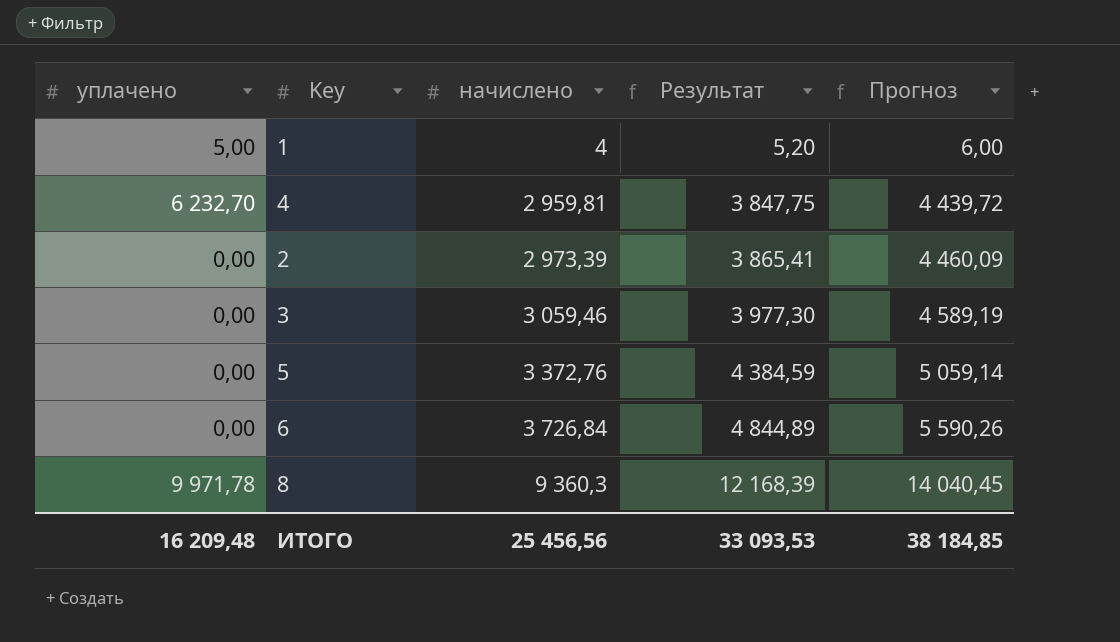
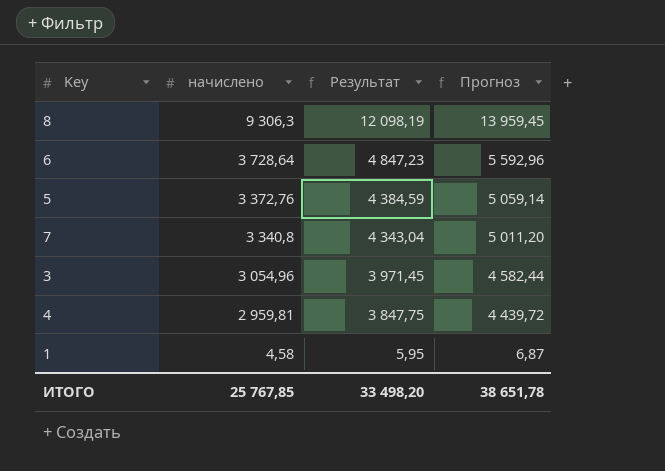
row order: начислено ascending -> начислено descending
column уплачено | position: 1 -> none
row 2: 0,00 | 2 973,39 | 3 865,41 | 4 460,09 -> none
8 | начислено: 9 360,3 -> 9 306,3
8 | Результат: 12 168,39 -> 12 098,19
8 | Прогноз: 14 040,45 -> 13 959,45
6 | начислено: 3 726,84 -> 3 728,64
6 | Результат: 4 844,89 -> 4 847,23
6 | Прогноз: 5 590,26 -> 5 592,96
row 7: none -> 3 340,8 | 4 343,04 | 5 011,20
3 | начислено: 3 059,46 -> 3 054,96
3 | Результат: 3 977,30 -> 3 971,45
3 | Прогноз: 4 589,19 -> 4 582,44
1 | начислено: 4 -> 4,58
1 | Результат: 5,20 -> 5,95
1 | Прогноз: 6,00 -> 6,87
ИТОГО | начислено: 25 456,56 -> 25 767,85
ИТОГО | Результат: 33 093,53 -> 33 498,20
ИТОГО | Прогноз: 38 184,85 -> 38 651,78

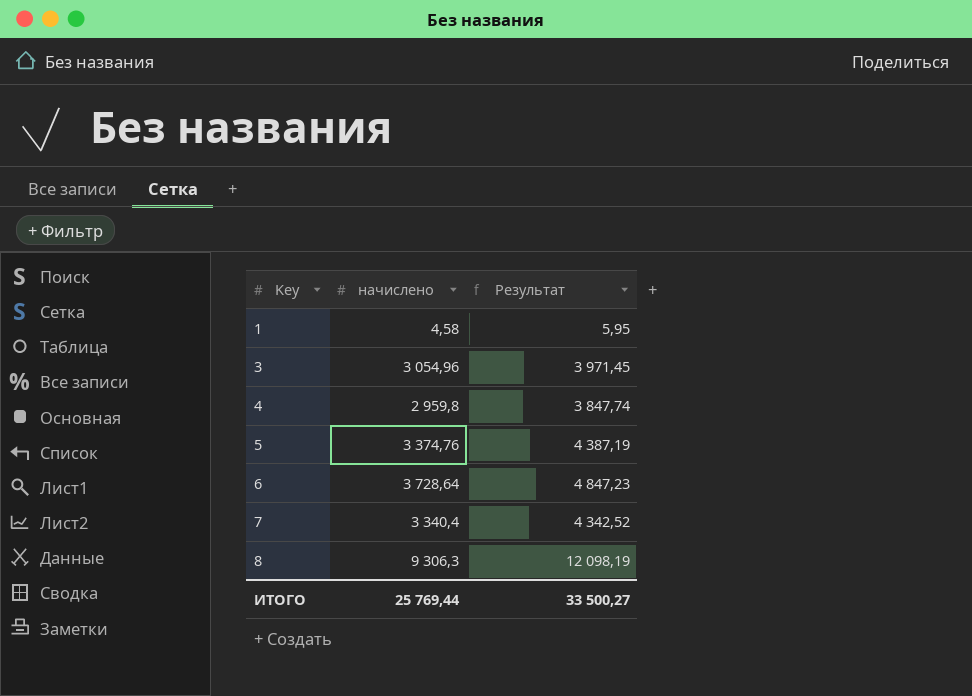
row order: начислено descending -> Key ascending
column Прогноз | formula: [начислено] * 1,5 -> none
4 | начислено: 2 959,81 -> 2 959,8
4 | Результат: 3 847,75 -> 3 847,74
5 | начислено: 3 372,76 -> 3 374,76
5 | Результат: 4 384,59 -> 4 387,19
7 | начислено: 3 340,8 -> 3 340,4
7 | Результат: 4 343,04 -> 4 342,52
ИТОГО | начислено: 25 767,85 -> 25 769,44
ИТОГО | Результат: 33 498,20 -> 33 500,27

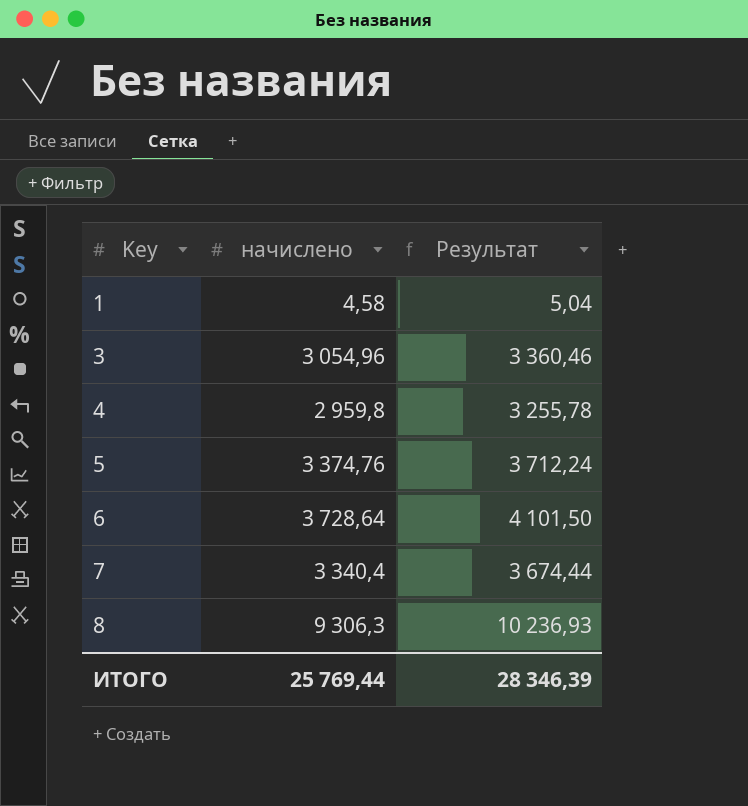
column Результат | formula: [начислено] * 1,3 -> [начислено] * 1,1
ИТОГО | Результат: 33 500,27 -> 28 346,39

